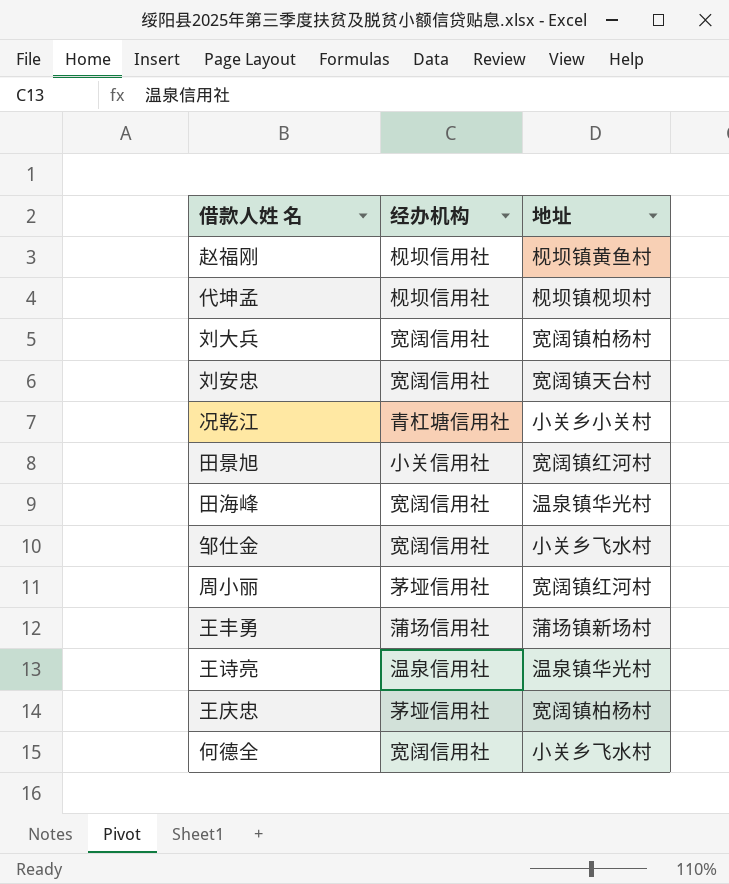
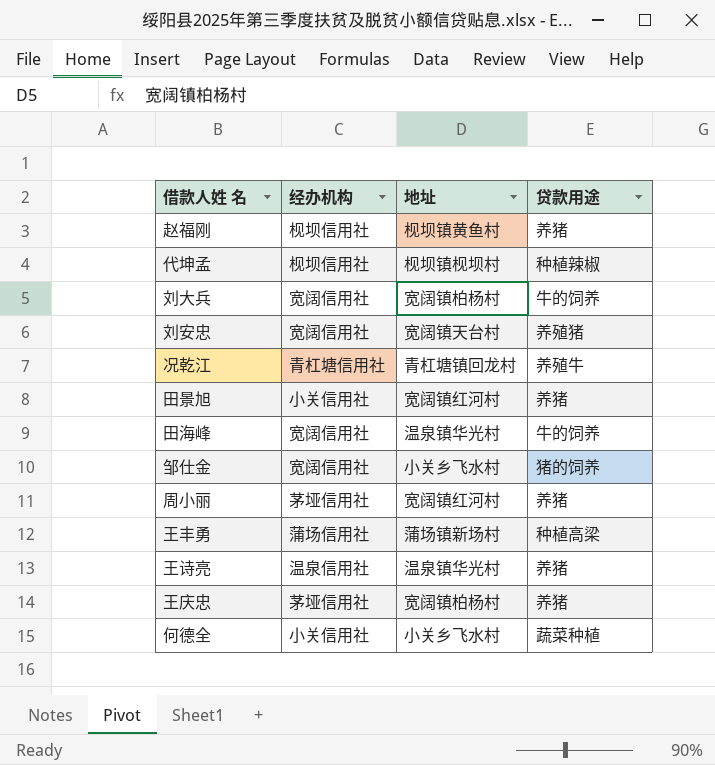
column 贷款用途 | position: none -> 4
况乾江 | 地址: 小关乡小关村 -> 青杠塘镇回龙村
何德全 | 经办机构: 宽阔信用社 -> 小关信用社

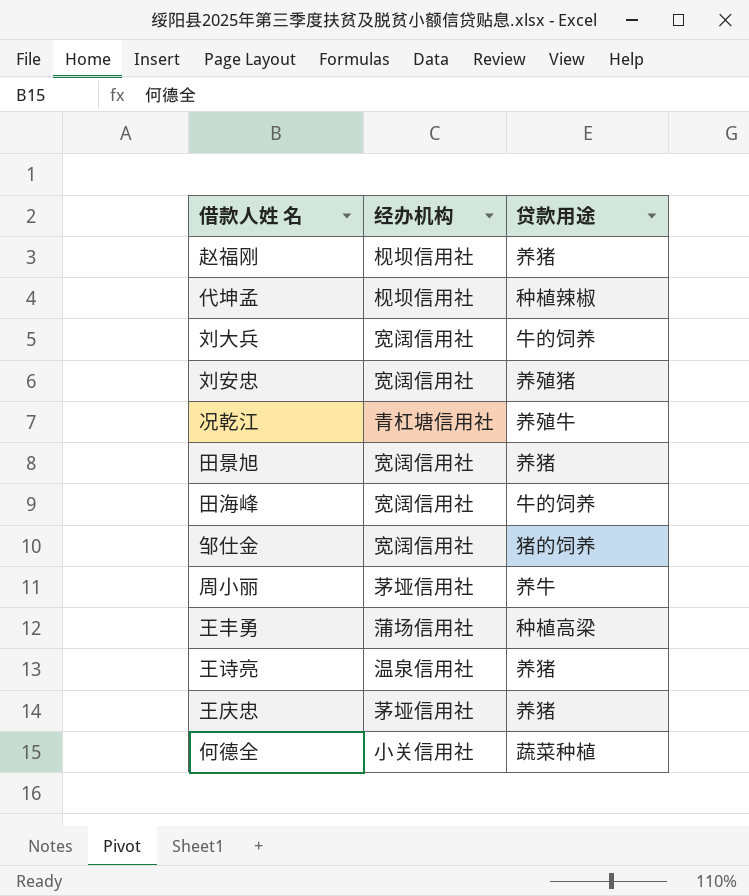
column 地址 | position: 3 -> none
田景旭 | 经办机构: 小关信用社 -> 宽阔信用社
周小丽 | 贷款用途: 养猪 -> 养牛

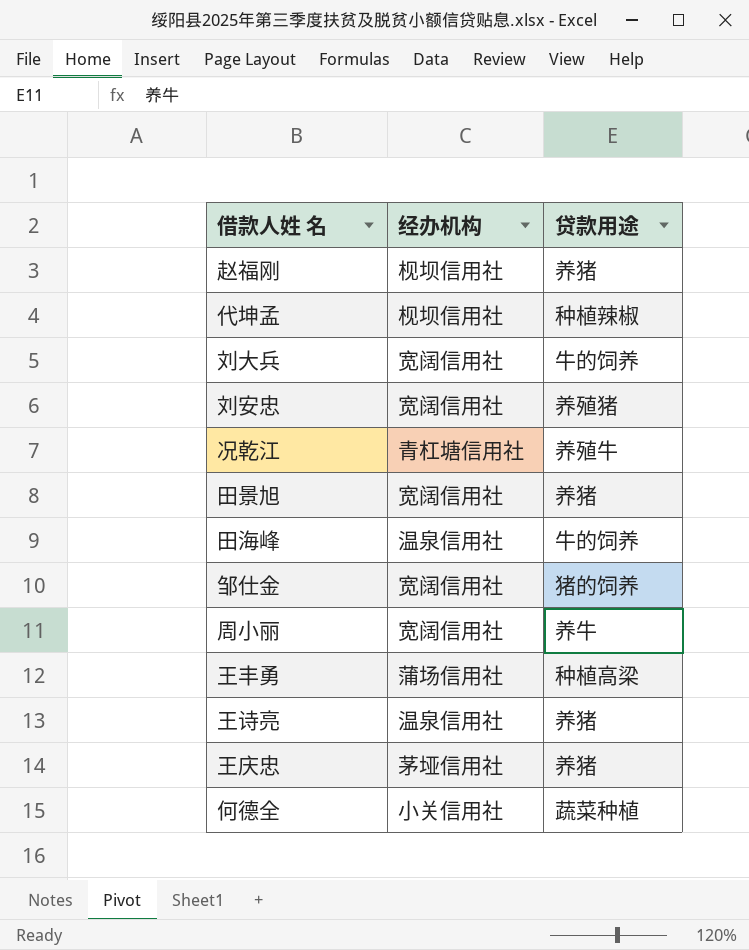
田海峰 | 经办机构: 宽阔信用社 -> 温泉信用社
周小丽 | 经办机构: 茅垭信用社 -> 宽阔信用社

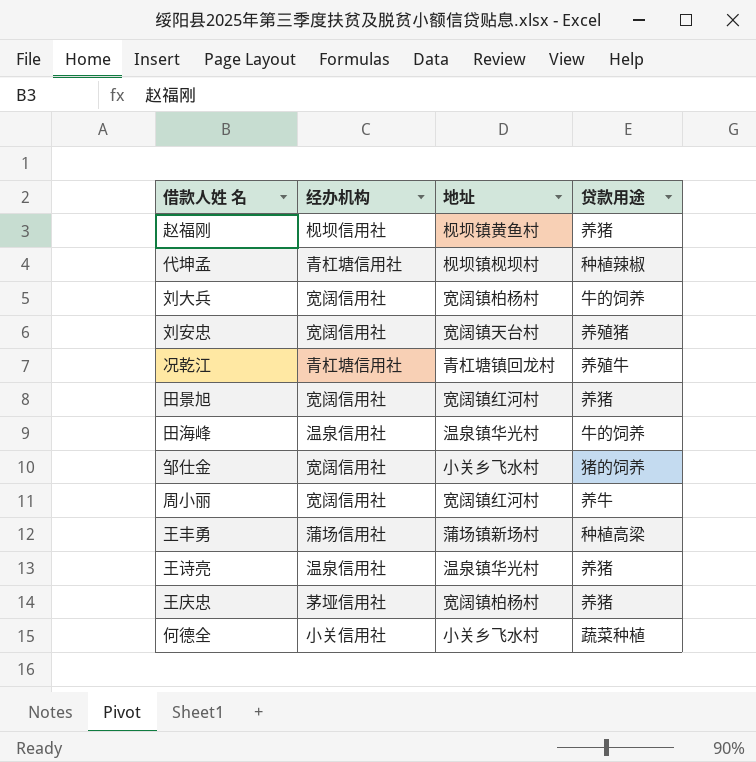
column 地址 | position: none -> 3
代坤孟 | 经办机构: 枧坝信用社 -> 青杠塘信用社

